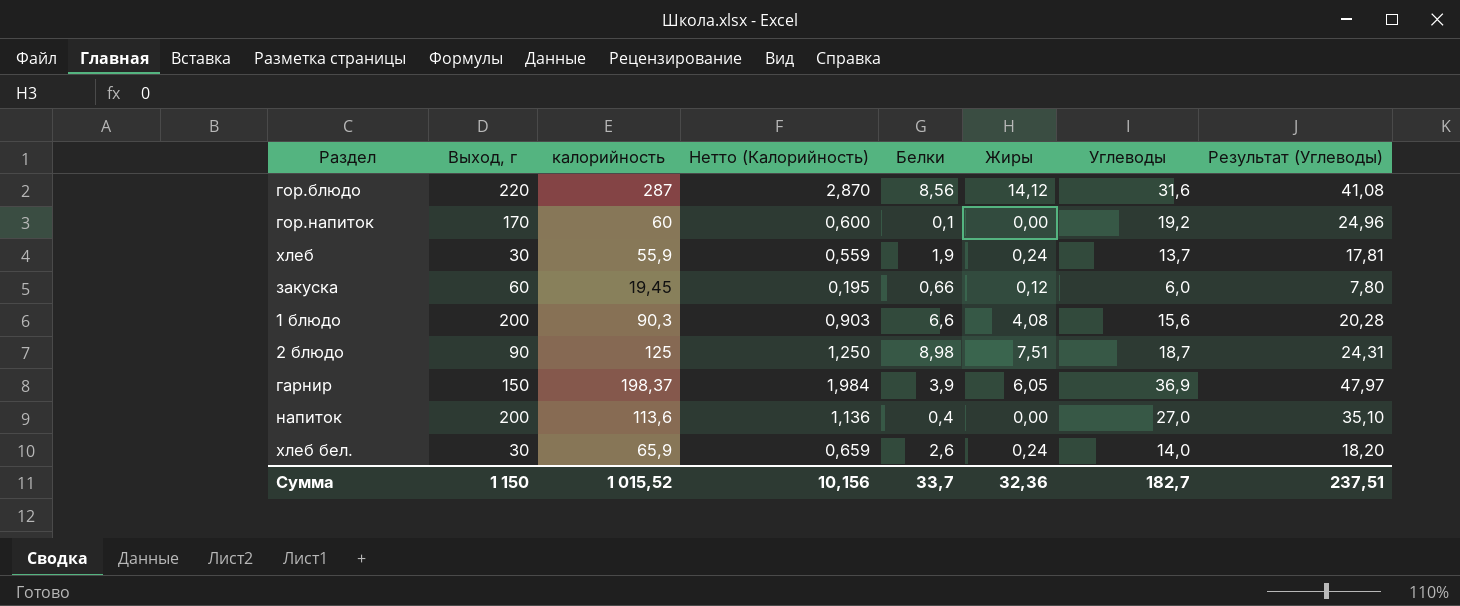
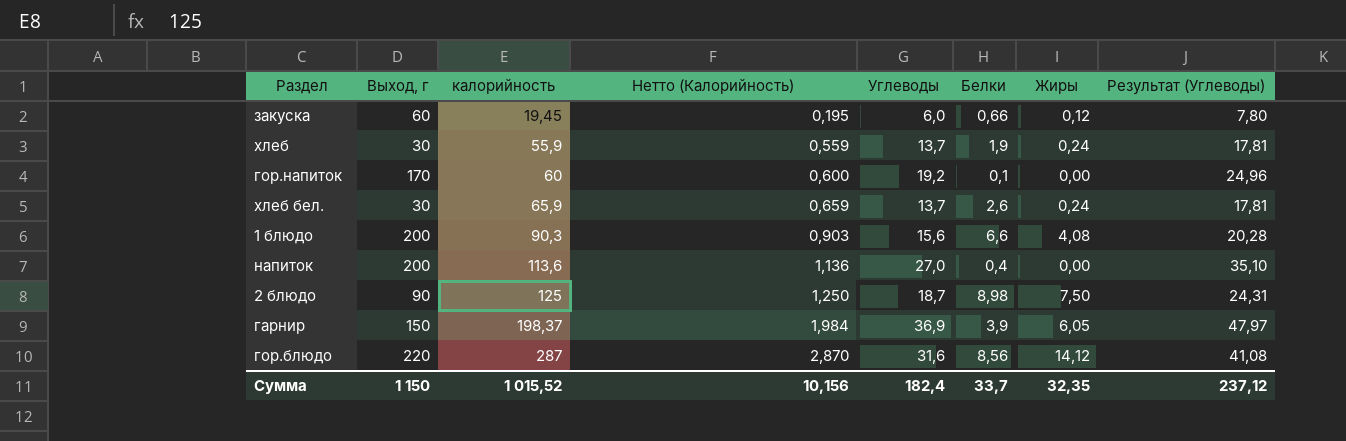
row order: none -> калорийность ascending
column Углеводы | position: 7 -> 5
хлеб бел. | Углеводы: 14,0 -> 13,7
хлеб бел. | Результат (Углеводы): 18,20 -> 17,81
2 блюдо | Жиры: 7,51 -> 7,50
Сумма | Углеводы: 182,7 -> 182,4
Сумма | Жиры: 32,36 -> 32,35
Сумма | Результат (Углеводы): 237,51 -> 237,12

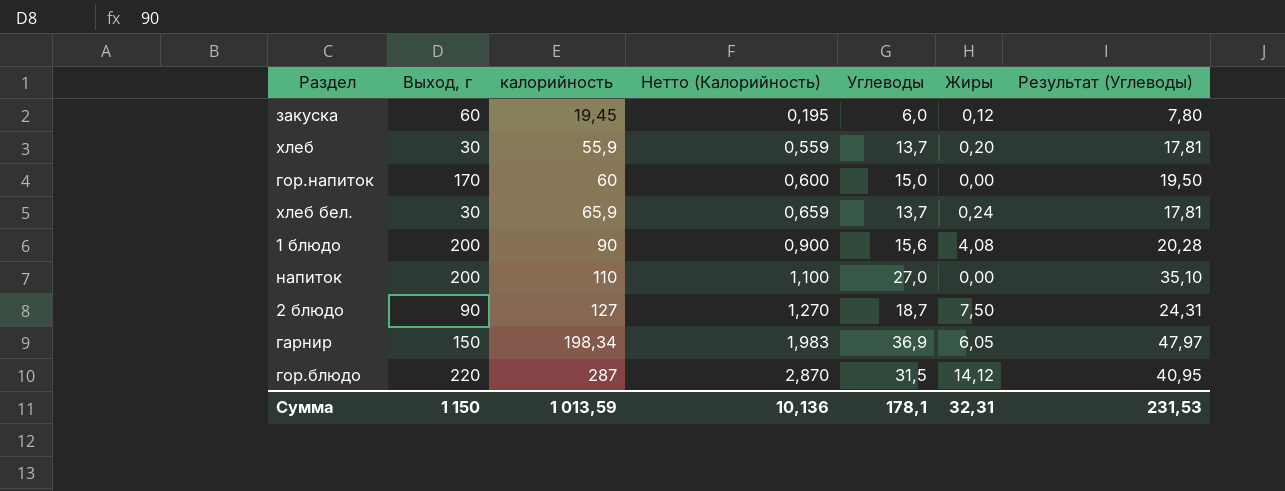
column Белки | position: 6 -> none
хлеб | Жиры: 0,24 -> 0,20
гор.напиток | Углеводы: 19,2 -> 15,0
гор.напиток | Результат (Углеводы): 24,96 -> 19,50
1 блюдо | калорийность: 90,3 -> 90
1 блюдо | Нетто (Калорийность): 0,903 -> 0,900
напиток | калорийность: 113,6 -> 110
напиток | Нетто (Калорийность): 1,136 -> 1,100
2 блюдо | калорийность: 125 -> 127
2 блюдо | Нетто (Калорийность): 1,250 -> 1,270
гарнир | калорийность: 198,37 -> 198,34
гарнир | Нетто (Калорийность): 1,984 -> 1,983
гор.блюдо | Углеводы: 31,6 -> 31,5
гор.блюдо | Результат (Углеводы): 41,08 -> 40,95
Сумма | калорийность: 1 015,52 -> 1 013,59
Сумма | Нетто (Калорийность): 10,156 -> 10,136
Сумма | Углеводы: 182,4 -> 178,1
Сумма | Жиры: 32,35 -> 32,31
Сумма | Результат (Углеводы): 237,12 -> 231,53

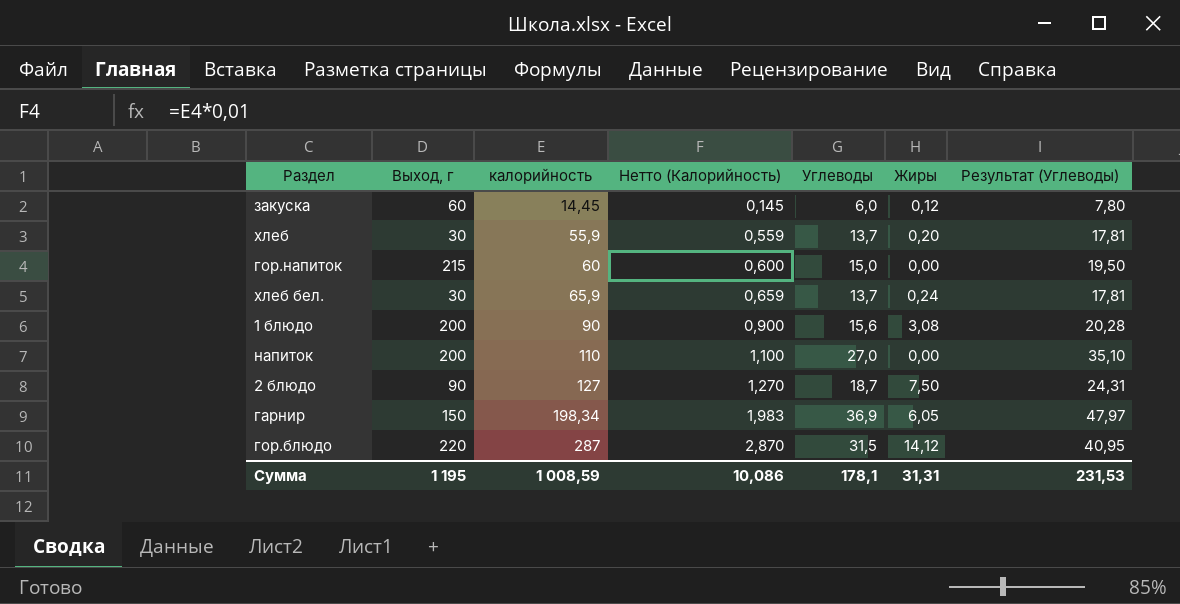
закуска | калорийность: 19,45 -> 14,45
закуска | Нетто (Калорийность): 0,195 -> 0,145
гор.напиток | Выход, г: 170 -> 215
1 блюдо | Жиры: 4,08 -> 3,08
Сумма | Выход, г: 1 150 -> 1 195
Сумма | калорийность: 1 013,59 -> 1 008,59
Сумма | Нетто (Калорийность): 10,136 -> 10,086
Сумма | Жиры: 32,31 -> 31,31

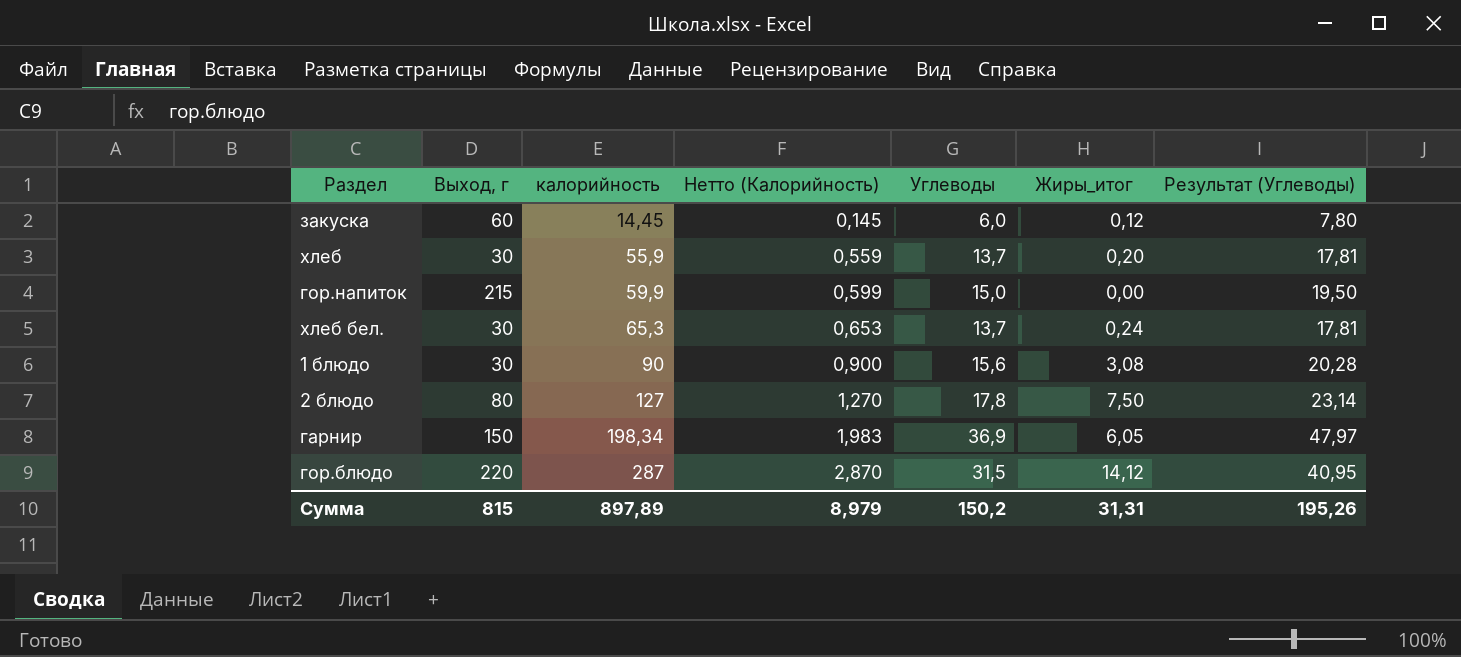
column name: Жиры -> Жиры_итог
row напиток: 200 | 110 | 1,100 | 27,0 | 0,00 | 35,10 -> none
гор.напиток | калорийность: 60 -> 59,9
гор.напиток | Нетто (Калорийность): 0,600 -> 0,599
хлеб бел. | калорийность: 65,9 -> 65,3
хлеб бел. | Нетто (Калорийность): 0,659 -> 0,653
1 блюдо | Выход, г: 200 -> 30
2 блюдо | Выход, г: 90 -> 80
2 блюдо | Углеводы: 18,7 -> 17,8
2 блюдо | Результат (Углеводы): 24,31 -> 23,14
Сумма | Выход, г: 1 195 -> 815
Сумма | калорийность: 1 008,59 -> 897,89
Сумма | Нетто (Калорийность): 10,086 -> 8,979
Сумма | Углеводы: 178,1 -> 150,2
Сумма | Результат (Углеводы): 231,53 -> 195,26

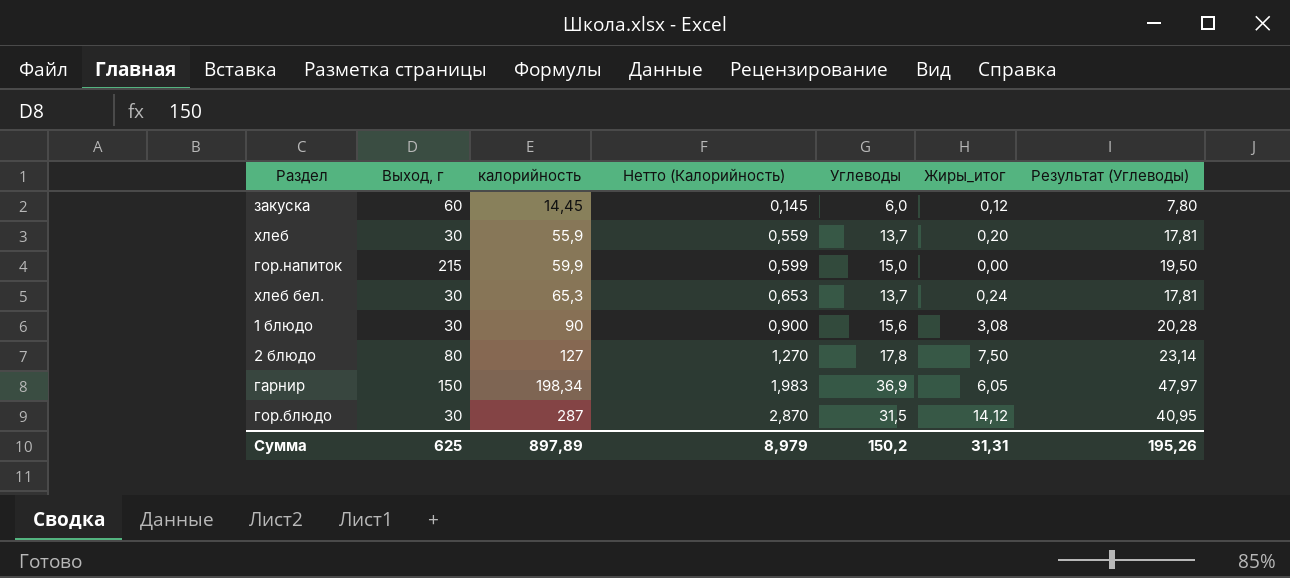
гор.блюдо | Выход, г: 220 -> 30
Сумма | Выход, г: 815 -> 625

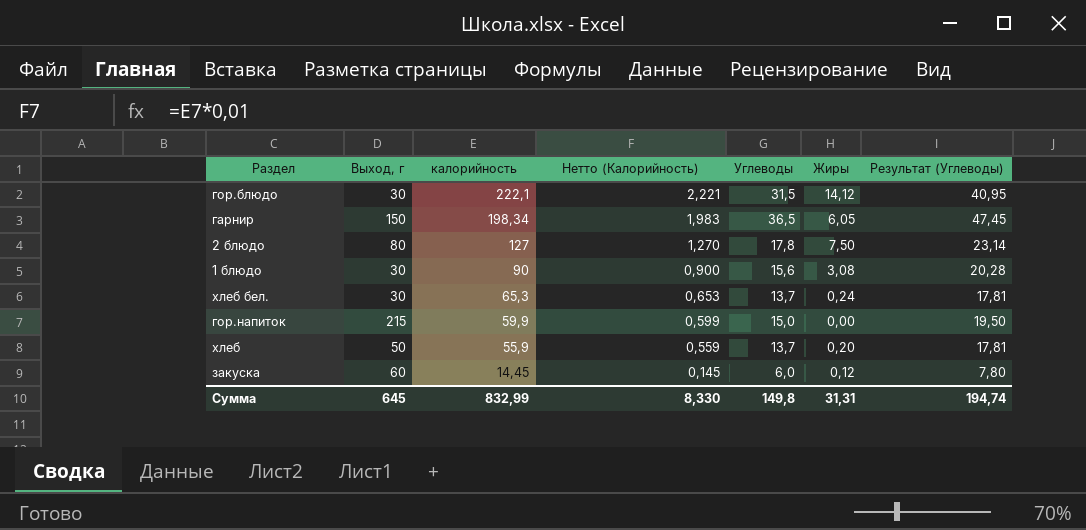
row order: калорийность ascending -> калорийность descending
column name: Жиры_итог -> Жиры
гор.блюдо | калорийность: 287 -> 222,1
гор.блюдо | Нетто (Калорийность): 2,870 -> 2,221
гарнир | Углеводы: 36,9 -> 36,5
гарнир | Результат (Углеводы): 47,97 -> 47,45
хлеб | Выход, г: 30 -> 50
Сумма | Выход, г: 625 -> 645
Сумма | калорийность: 897,89 -> 832,99
Сумма | Нетто (Калорийность): 8,979 -> 8,330
Сумма | Углеводы: 150,2 -> 149,8
Сумма | Результат (Углеводы): 195,26 -> 194,74

